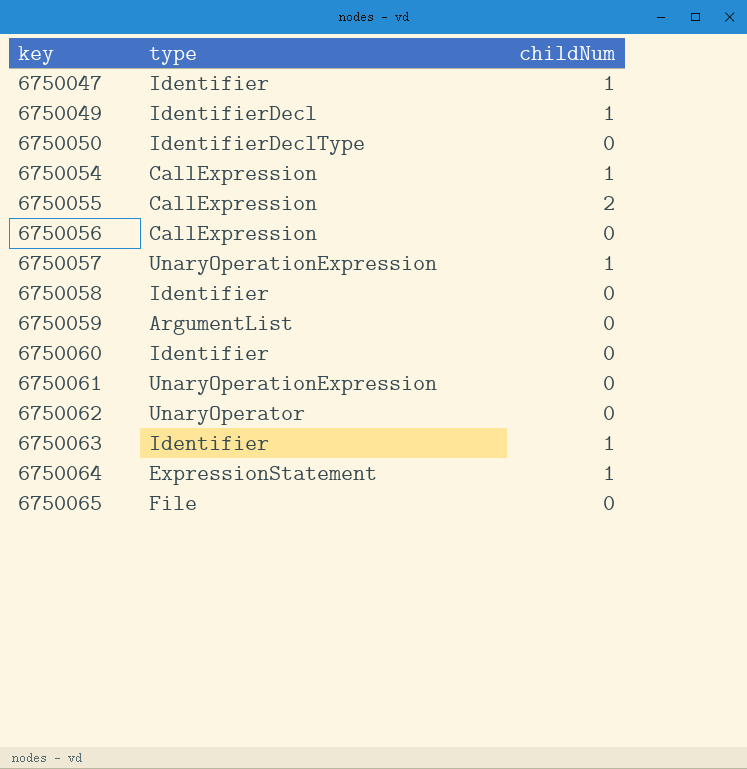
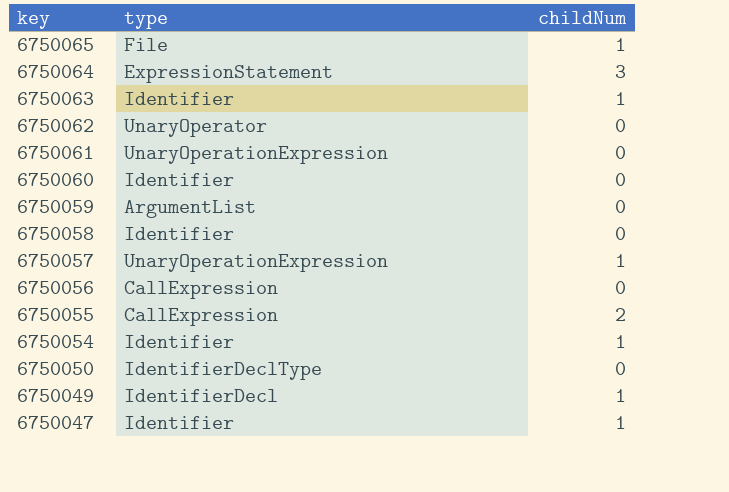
row order: key ascending -> key descending
6750065 | childNum: 0 -> 1
6750064 | childNum: 1 -> 3
6750054 | type: CallExpression -> Identifier

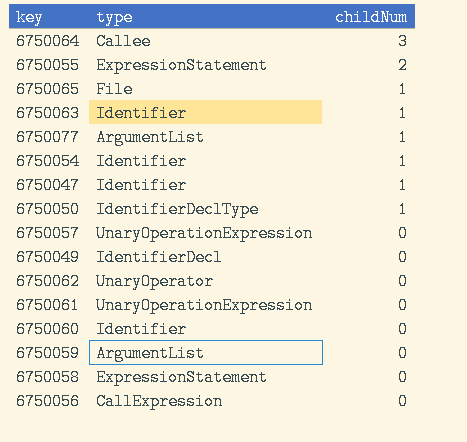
row order: key descending -> childNum descending
6750064 | type: ExpressionStatement -> Callee
6750055 | type: CallExpression -> ExpressionStatement
row 6750077: none -> ArgumentList | 1
6750050 | childNum: 0 -> 1
6750057 | childNum: 1 -> 0
6750049 | childNum: 1 -> 0
6750058 | type: Identifier -> ExpressionStatement

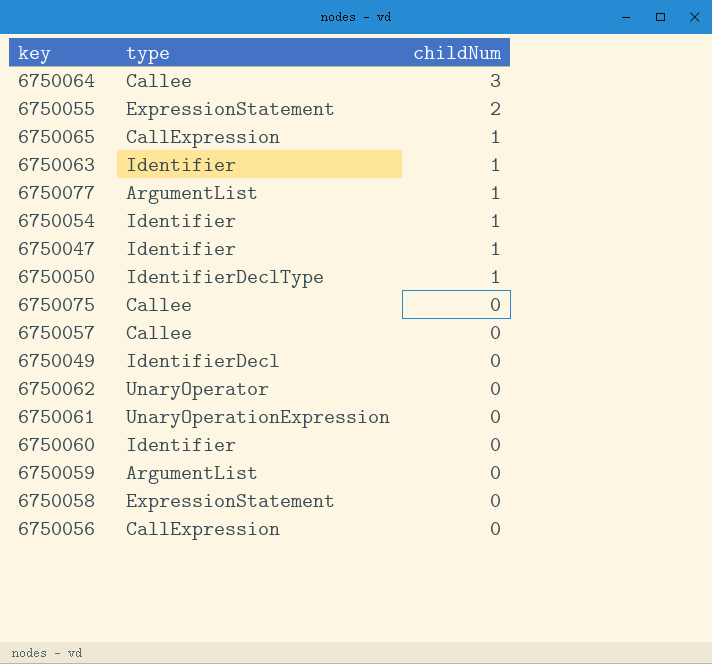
6750065 | type: File -> CallExpression
row 6750075: none -> Callee | 0
6750057 | type: UnaryOperationExpression -> Callee

